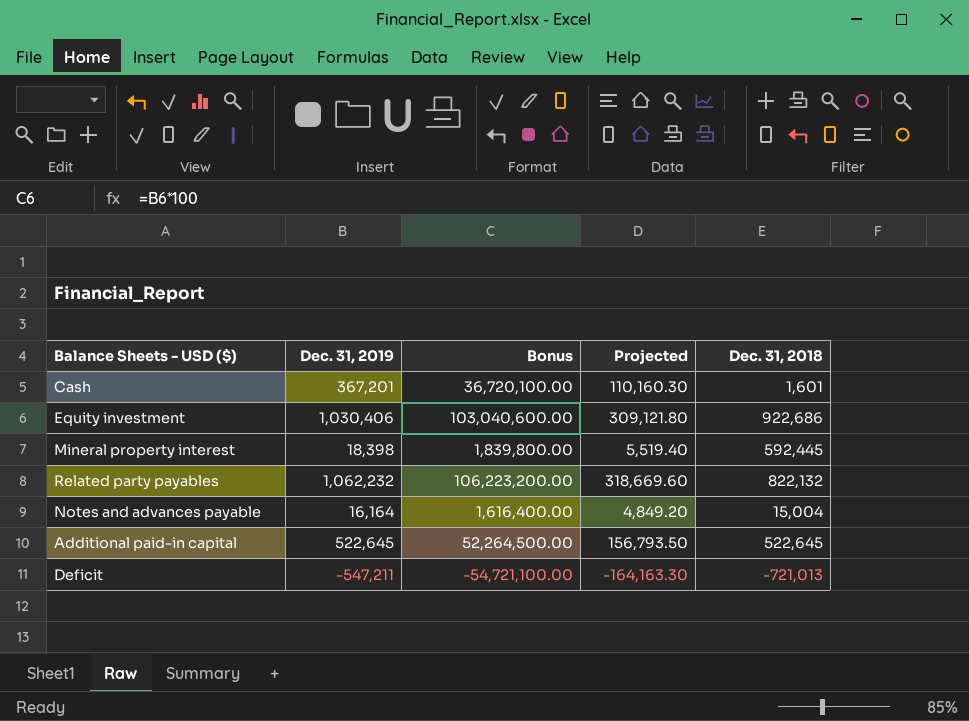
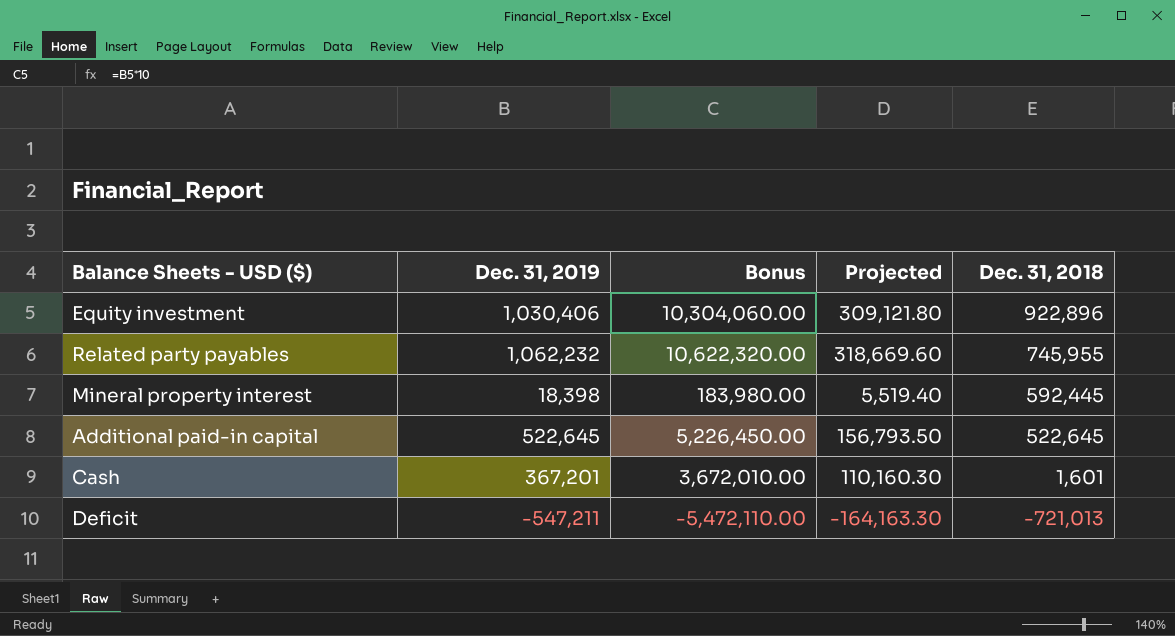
row order: none -> Dec. 31, 2018 descending
column Bonus | formula: [Dec. 31, 2019] * 100 -> [Dec. 31, 2019] * 10
row Notes and advances payable: 16,164 | 1,616,400.00 | 4,849.20 | 15,004 -> none
Equity investment | Dec. 31, 2018: 922,686 -> 922,896
Related party payables | Dec. 31, 2018: 822,132 -> 745,955

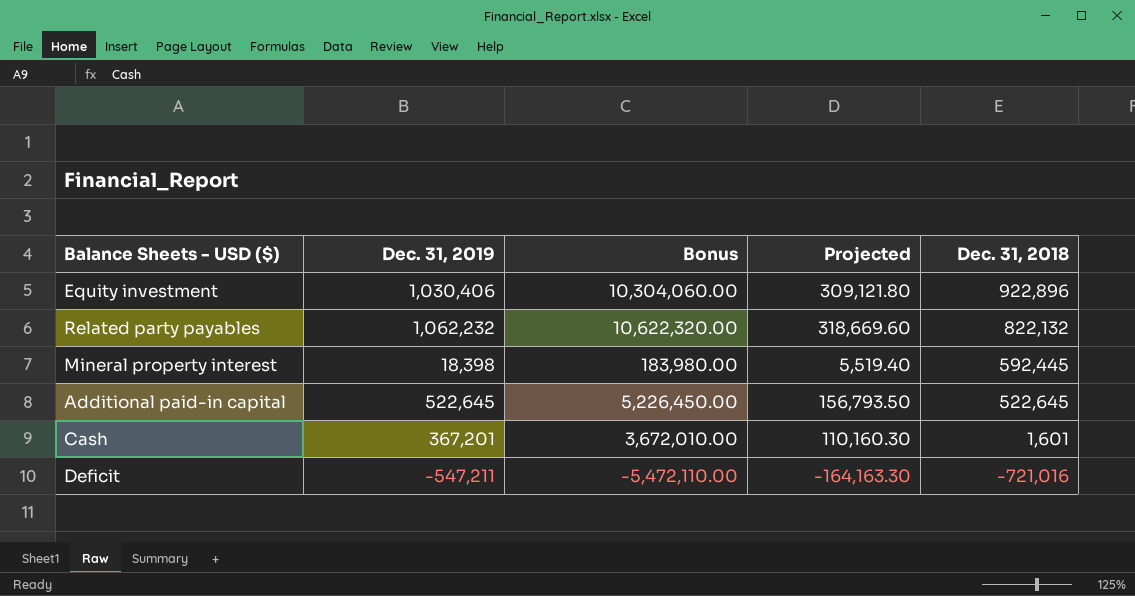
Related party payables | Dec. 31, 2018: 745,955 -> 822,132
Deficit | Dec. 31, 2018: -721,013 -> -721,016

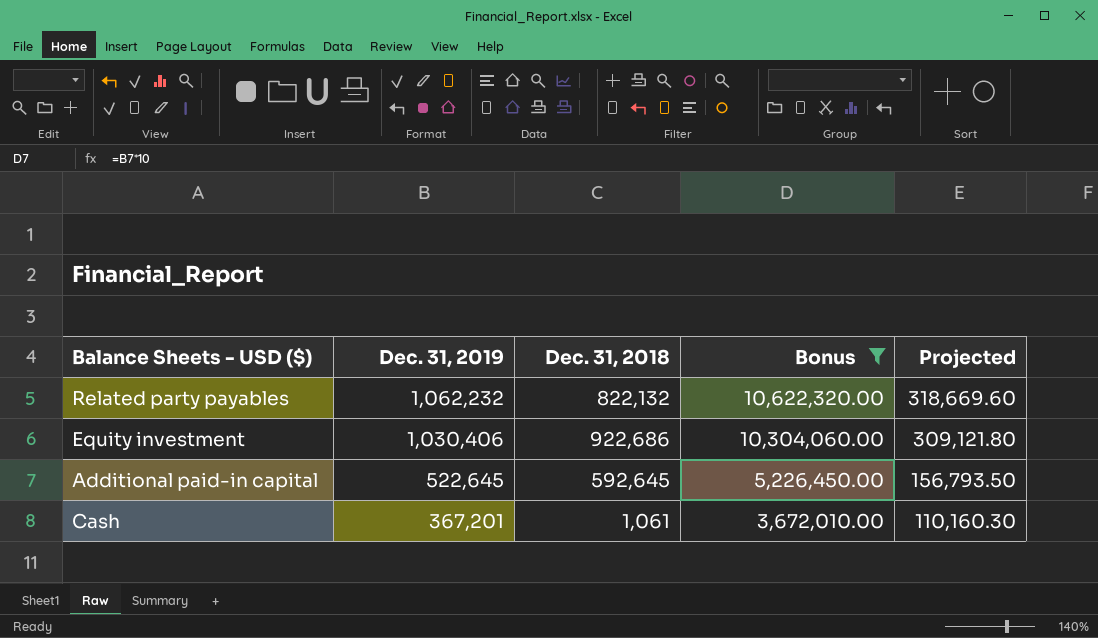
filter: none -> Bonus >= 3,672,010.00
row order: Dec. 31, 2018 descending -> Dec. 31, 2019 descending
column Dec. 31, 2018 | position: 5 -> 3
Equity investment | Dec. 31, 2018: 922,896 -> 922,686
Additional paid-in capital | Dec. 31, 2018: 522,645 -> 592,645
Cash | Dec. 31, 2018: 1,601 -> 1,061

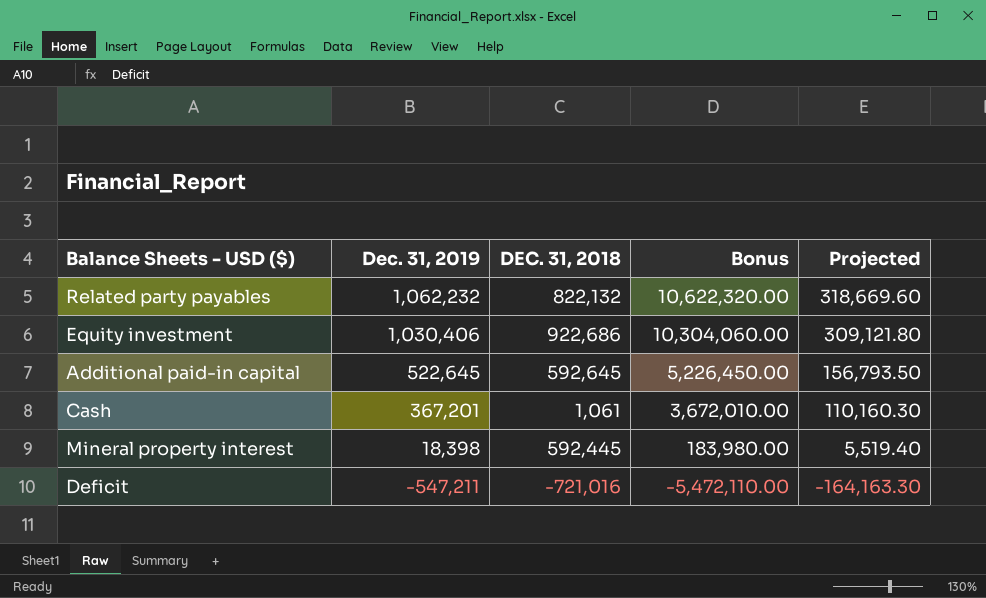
filter: Bonus >= 3,672,010.00 -> none
column name: Dec. 31, 2018 -> DEC. 31, 2018

